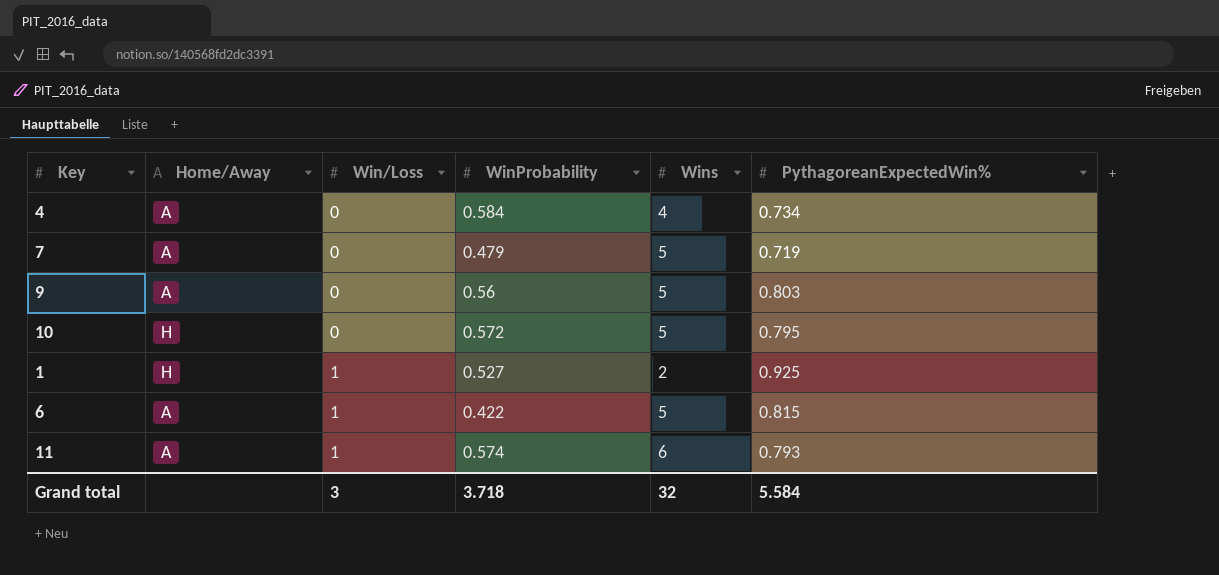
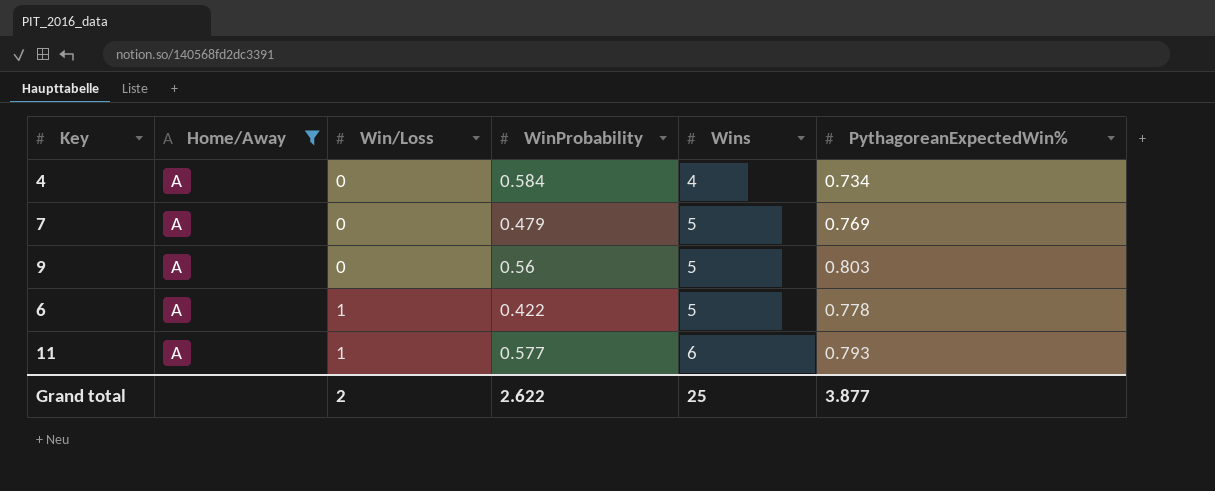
filter: none -> Home/Away = A
7 | PythagoreanExpectedWin%: 0.719 -> 0.769
6 | PythagoreanExpectedWin%: 0.815 -> 0.778
11 | WinProbability: 0.574 -> 0.577
Grand total | Win/Loss: 3 -> 2
Grand total | WinProbability: 3.718 -> 2.622
Grand total | Wins: 32 -> 25
Grand total | PythagoreanExpectedWin%: 5.584 -> 3.877

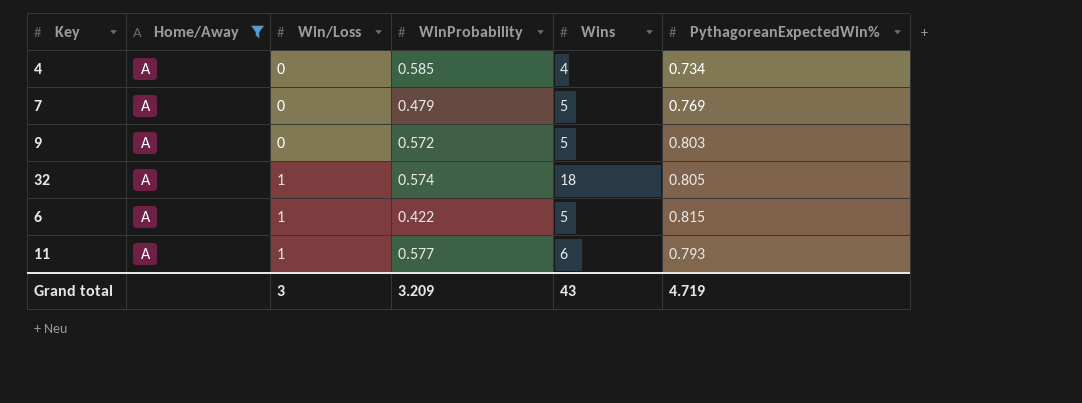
4 | WinProbability: 0.584 -> 0.585
9 | WinProbability: 0.56 -> 0.572
row 32: none -> A | 1 | 0.574 | 18 | 0.805
6 | PythagoreanExpectedWin%: 0.778 -> 0.815
Grand total | Win/Loss: 2 -> 3
Grand total | WinProbability: 2.622 -> 3.209
Grand total | Wins: 25 -> 43
Grand total | PythagoreanExpectedWin%: 3.877 -> 4.719

